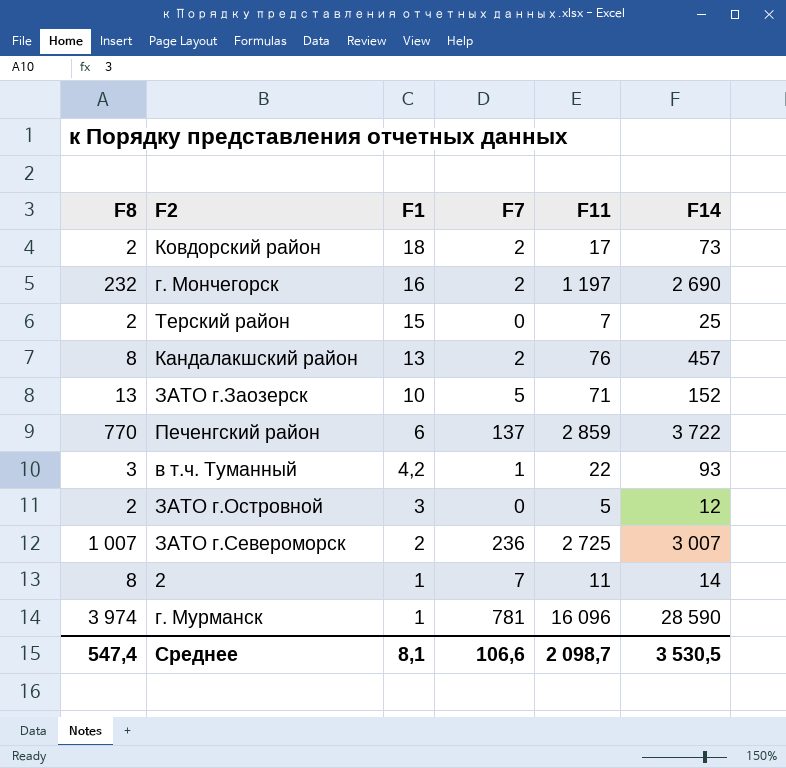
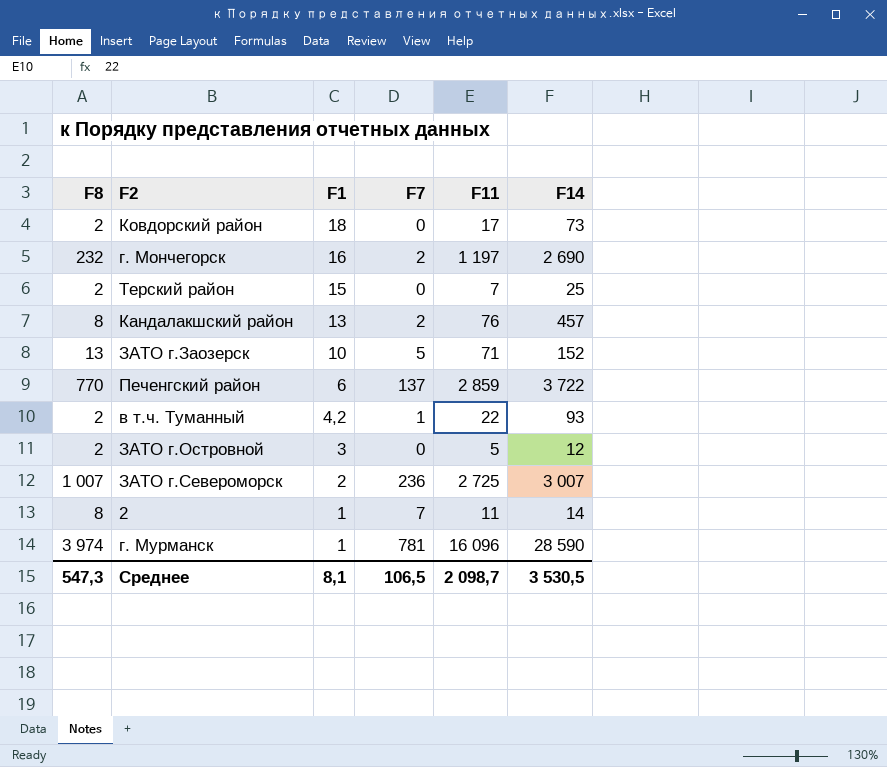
Ковдорский район | F7: 2 -> 0
в т.ч. Туманный | F8: 3 -> 2
Среднее | F8: 547,4 -> 547,3
Среднее | F7: 106,6 -> 106,5

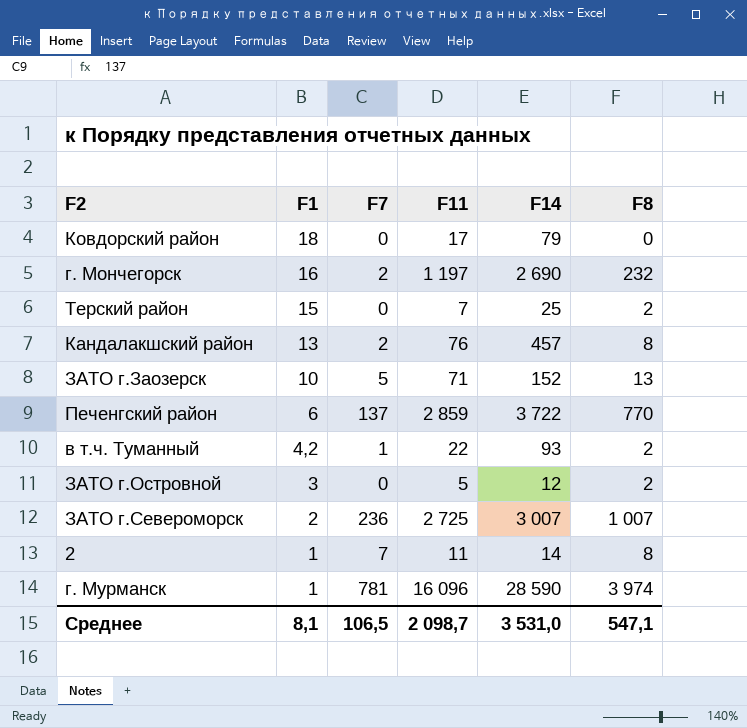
column F8 | position: 1 -> 6
Ковдорский район | F14: 73 -> 79
Ковдорский район | F8: 2 -> 0
Среднее | F14: 3 530,5 -> 3 531,0
Среднее | F8: 547,3 -> 547,1

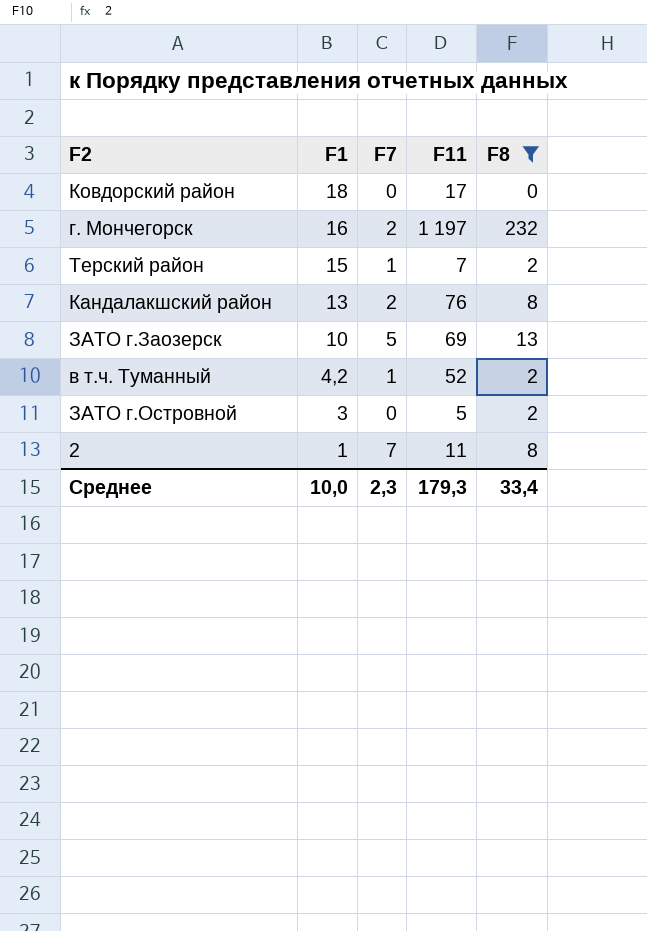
filter: none -> F8 <= 232
column F14 | position: 5 -> none
Терский район | F7: 0 -> 1
ЗАТО г.Заозерск | F11: 71 -> 69
в т.ч. Туманный | F11: 22 -> 52
Среднее | F1: 8,1 -> 10,0
Среднее | F7: 106,5 -> 2,3
Среднее | F11: 2 098,7 -> 179,3
Среднее | F8: 547,1 -> 33,4

